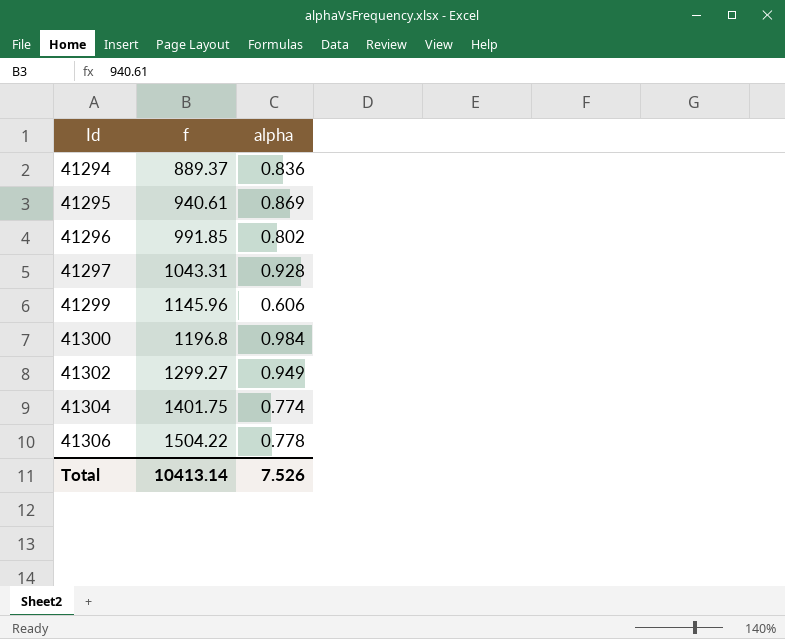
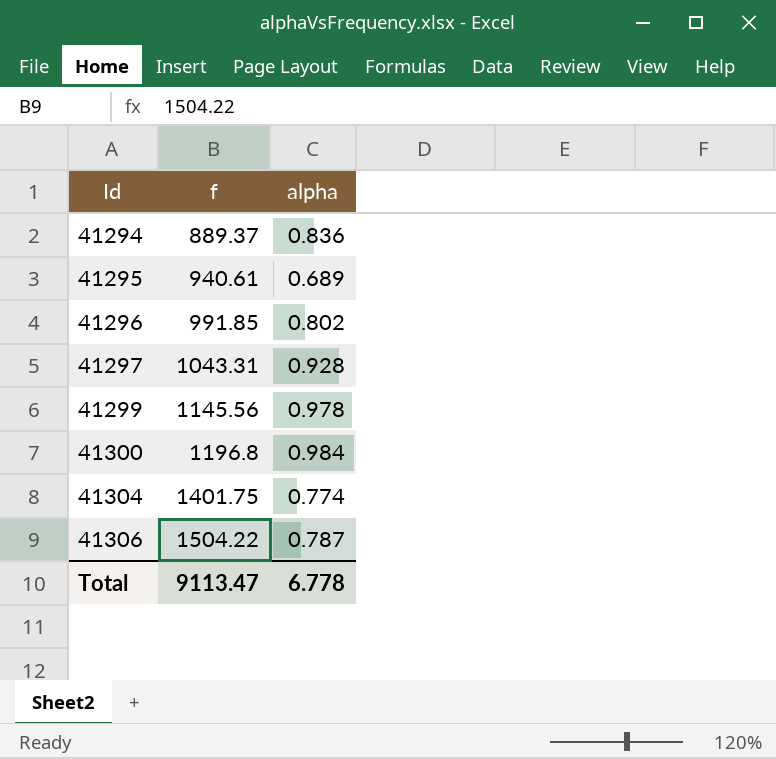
row 41302: 1299.27 | 0.949 -> none
41295 | alpha: 0.869 -> 0.689
41299 | f: 1145.96 -> 1145.56
41299 | alpha: 0.606 -> 0.978
41306 | alpha: 0.778 -> 0.787
Total | f: 10413.14 -> 9113.47
Total | alpha: 7.526 -> 6.778

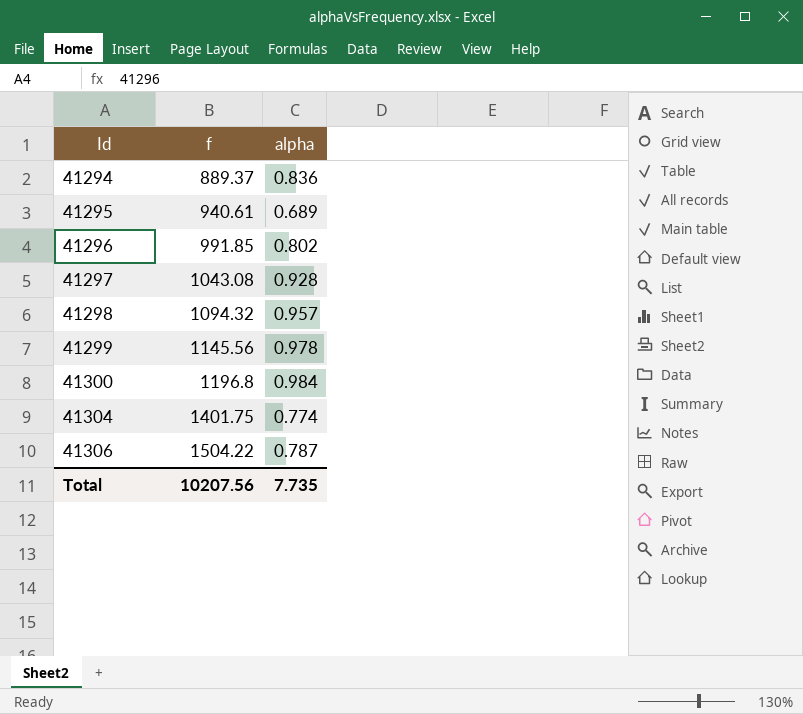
41297 | f: 1043.31 -> 1043.08
row 41298: none -> 1094.32 | 0.957
Total | f: 9113.47 -> 10207.56
Total | alpha: 6.778 -> 7.735

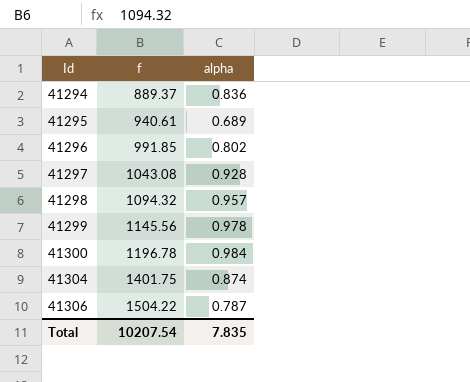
41300 | f: 1196.8 -> 1196.78
41304 | alpha: 0.774 -> 0.874
Total | f: 10207.56 -> 10207.54
Total | alpha: 7.735 -> 7.835

